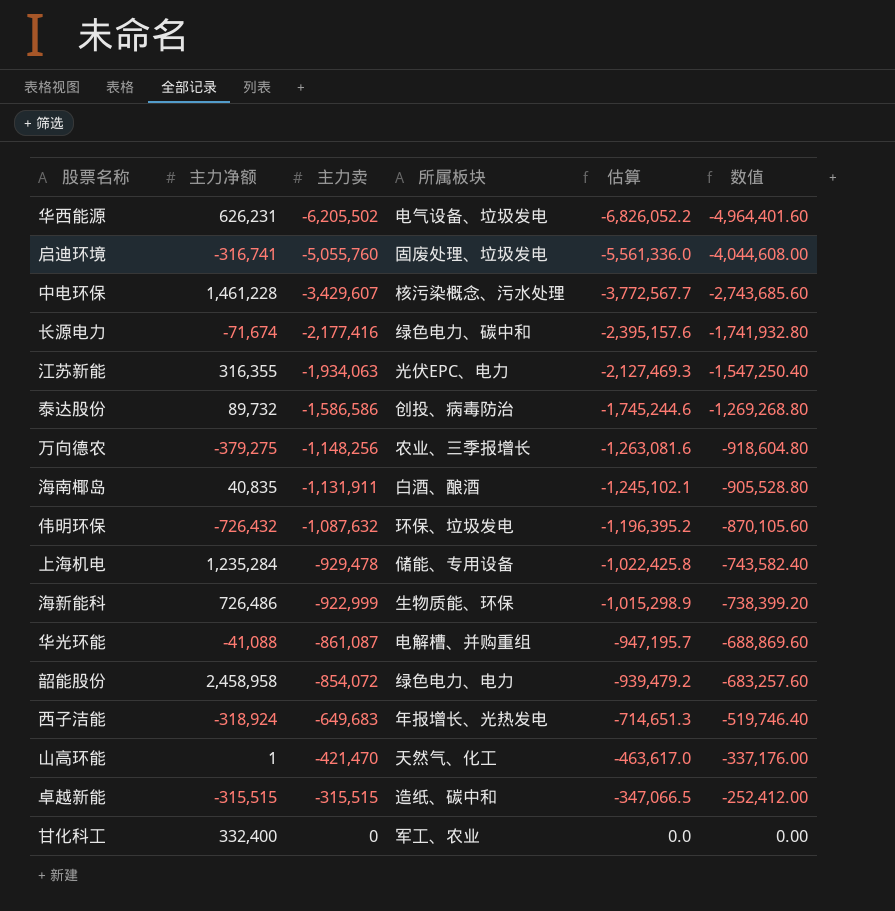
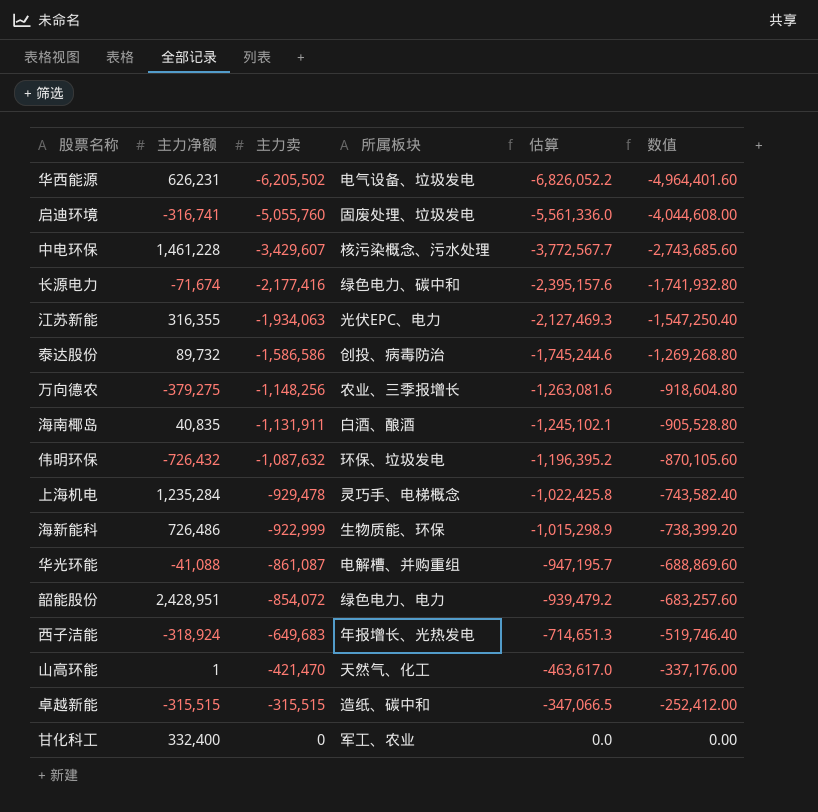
上海机电 | 所属板块: 储能、专用设备 -> 灵巧手、电梯概念
韶能股份 | 主力净额: 2,458,958 -> 2,428,951

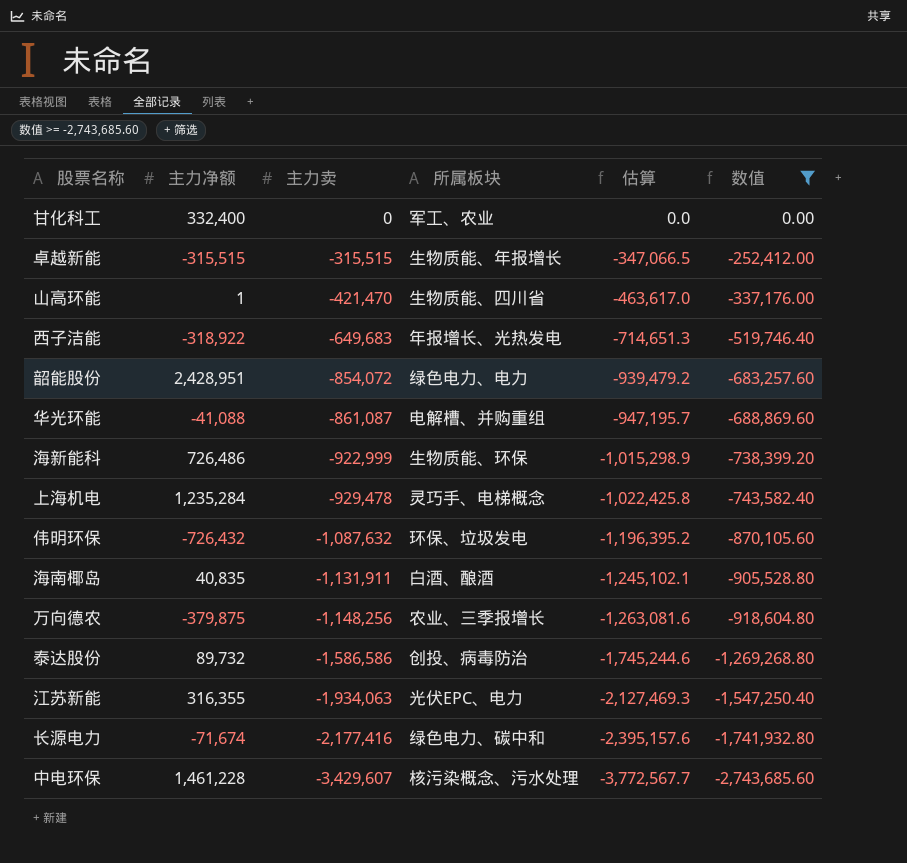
filter: none -> 数值 >= -2,743,685.60
row order: 主力卖 ascending -> 主力卖 descending
卓越新能 | 所属板块: 造纸、碳中和 -> 生物质能、年报增长
山高环能 | 所属板块: 天然气、化工 -> 生物质能、四川省
西子洁能 | 主力净额: -318,924 -> -318,922
万向德农 | 主力净额: -379,275 -> -379,875

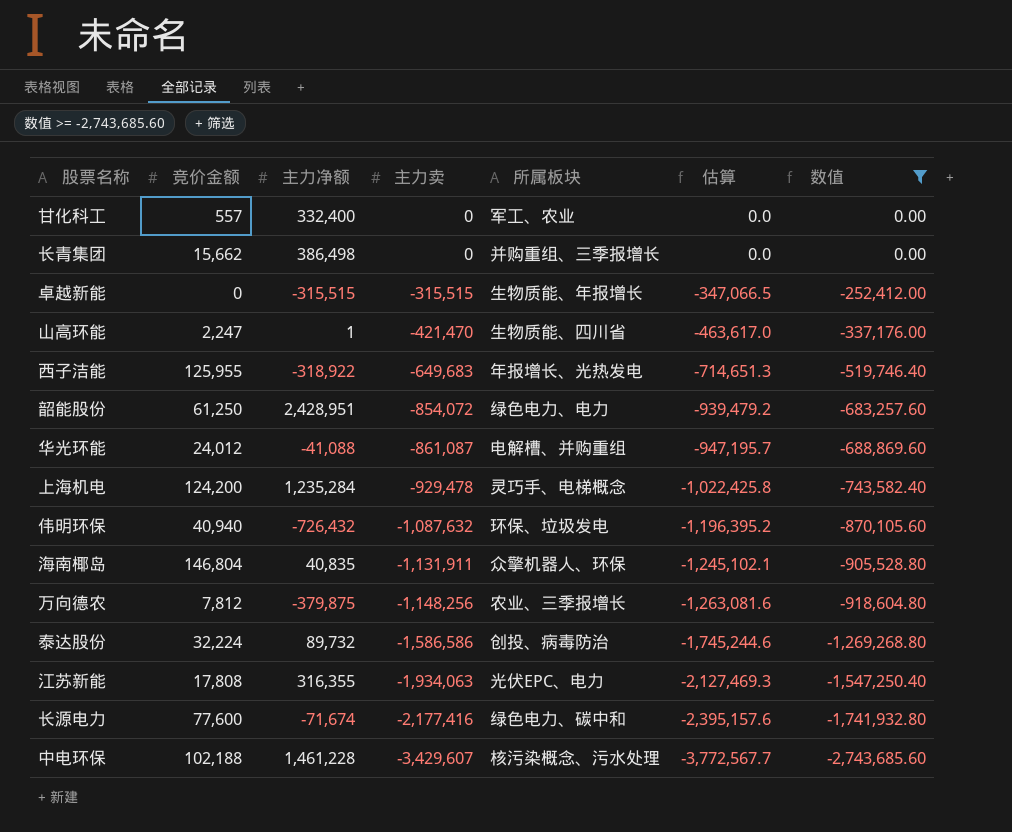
column 竞价金额 | position: none -> 2
row 海新能科: 726,486 | -922,999 | 生物质能、环保 | -1,015,298.9 | -738,399.20 -> none
row 长青集团: none -> 15,662 | 386,498 | 0 | 并购重组、三季报增长 | 0.0 | 0.00
海南椰岛 | 所属板块: 白酒、酿酒 -> 众擎机器人、环保

